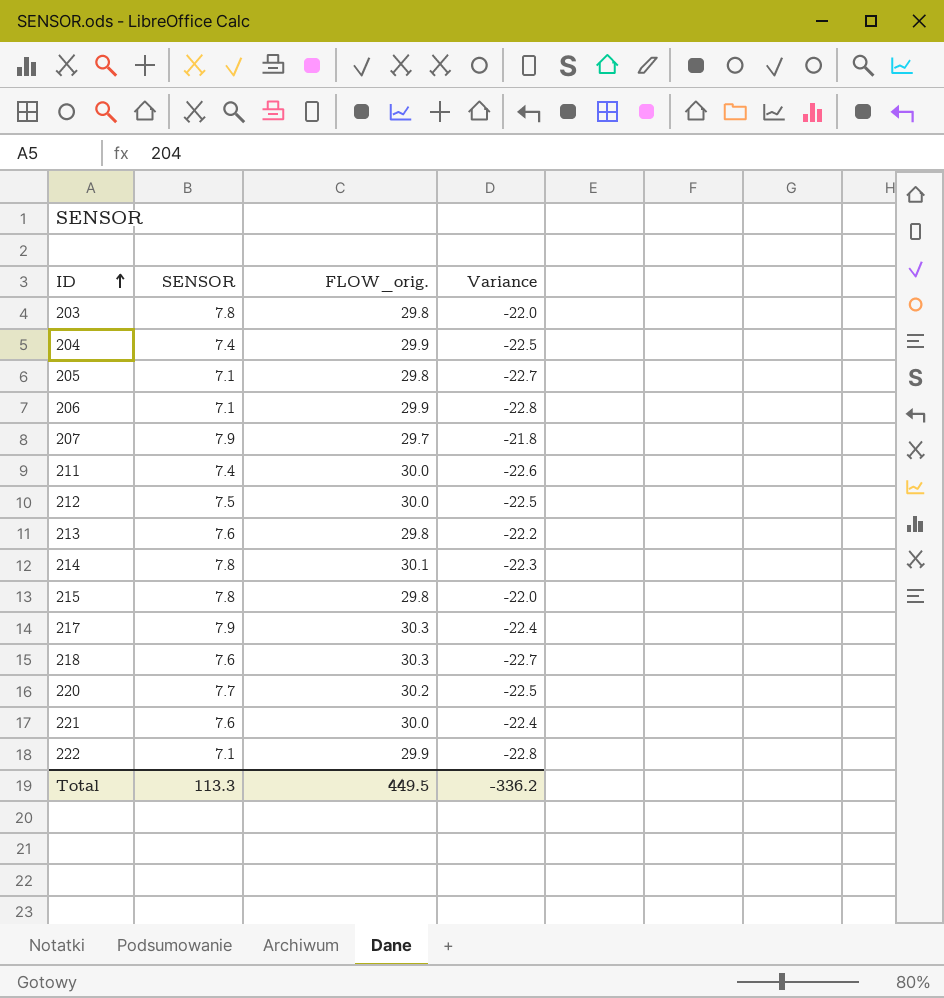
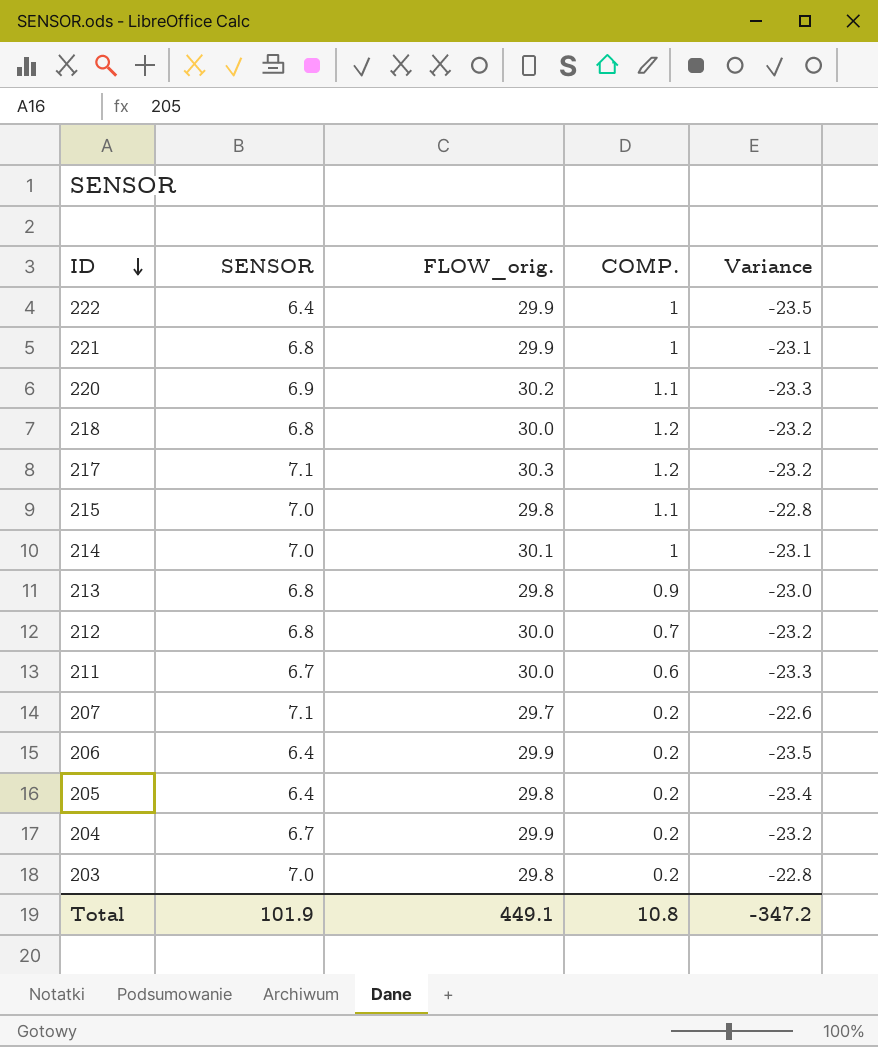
row order: ID ascending -> ID descending
column COMP. | position: none -> 4
222 | SENSOR: 7.1 -> 6.4
222 | Variance: -22.8 -> -23.5
221 | SENSOR: 7.6 -> 6.8
221 | FLOW_orig.: 30.0 -> 29.9
221 | Variance: -22.4 -> -23.1
220 | SENSOR: 7.7 -> 6.9
220 | Variance: -22.5 -> -23.3
218 | SENSOR: 7.6 -> 6.8
218 | FLOW_orig.: 30.3 -> 30.0
218 | Variance: -22.7 -> -23.2
217 | SENSOR: 7.9 -> 7.1
217 | Variance: -22.4 -> -23.2
215 | SENSOR: 7.8 -> 7.0
215 | Variance: -22.0 -> -22.8
214 | SENSOR: 7.8 -> 7.0
214 | Variance: -22.3 -> -23.1
213 | SENSOR: 7.6 -> 6.8
213 | Variance: -22.2 -> -23.0
212 | SENSOR: 7.5 -> 6.8
212 | Variance: -22.5 -> -23.2
211 | SENSOR: 7.4 -> 6.7
211 | Variance: -22.6 -> -23.3
207 | SENSOR: 7.9 -> 7.1
207 | Variance: -21.8 -> -22.6
206 | SENSOR: 7.1 -> 6.4
206 | Variance: -22.8 -> -23.5
205 | SENSOR: 7.1 -> 6.4
205 | Variance: -22.7 -> -23.4
204 | SENSOR: 7.4 -> 6.7
204 | Variance: -22.5 -> -23.2
203 | SENSOR: 7.8 -> 7.0
203 | Variance: -22.0 -> -22.8
Total | SENSOR: 113.3 -> 101.9
Total | FLOW_orig.: 449.5 -> 449.1
Total | Variance: -336.2 -> -347.2

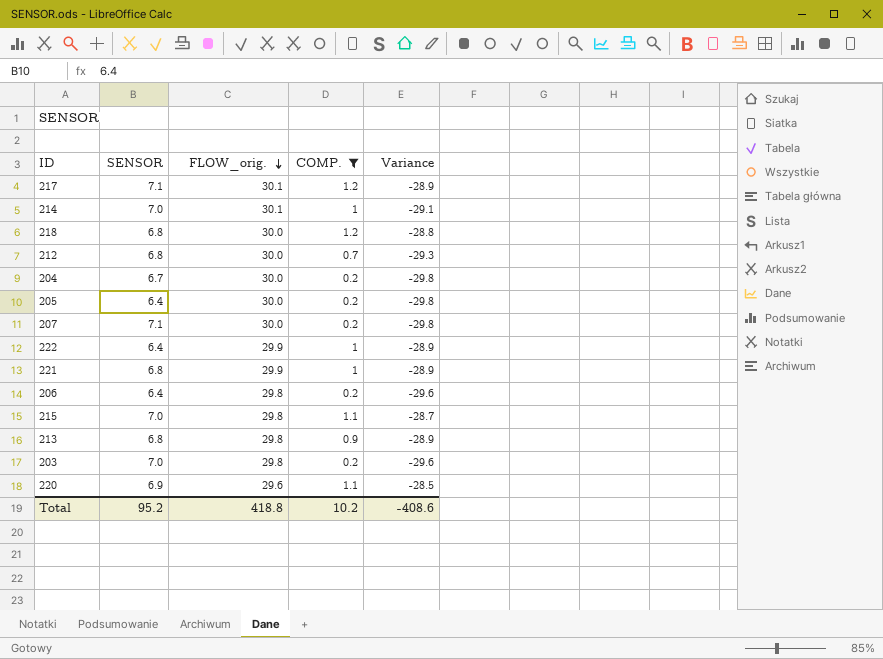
filter: none -> COMP. != 0.6
row order: ID descending -> FLOW_orig. descending
column Variance | formula: [SENSOR] - [FLOW_orig.] -> [COMP.] - [FLOW_orig.]
217 | FLOW_orig.: 30.3 -> 30.1
204 | FLOW_orig.: 29.9 -> 30.0
205 | FLOW_orig.: 29.8 -> 30.0
207 | FLOW_orig.: 29.7 -> 30.0
206 | FLOW_orig.: 29.9 -> 29.8
220 | FLOW_orig.: 30.2 -> 29.6
Total | SENSOR: 101.9 -> 95.2
Total | FLOW_orig.: 449.1 -> 418.8
Total | COMP.: 10.8 -> 10.2
Total | Variance: -347.2 -> -408.6

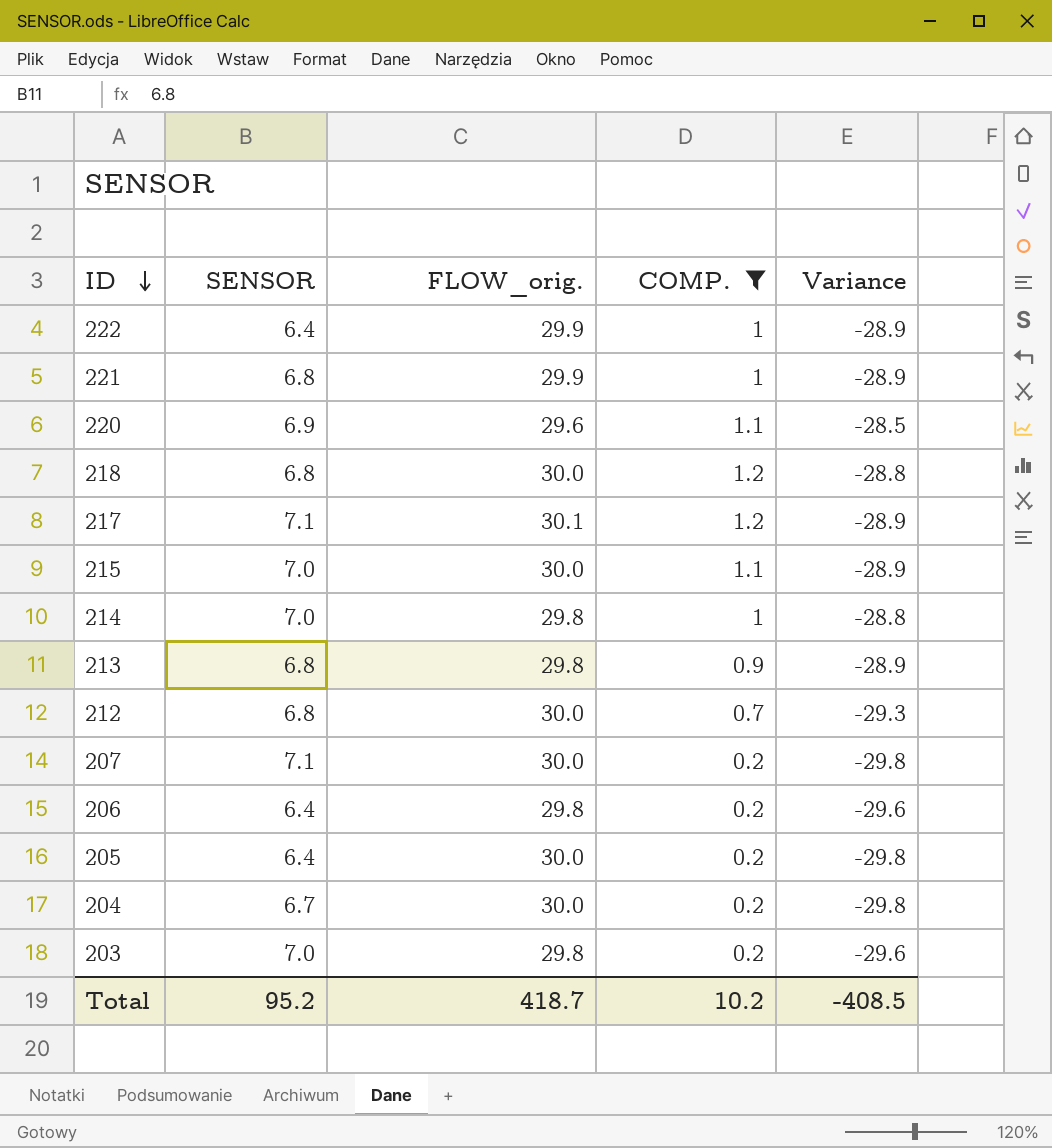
row order: FLOW_orig. descending -> ID descending
215 | FLOW_orig.: 29.8 -> 30.0
215 | Variance: -28.7 -> -28.9
214 | FLOW_orig.: 30.1 -> 29.8
214 | Variance: -29.1 -> -28.8
Total | FLOW_orig.: 418.8 -> 418.7
Total | Variance: -408.6 -> -408.5

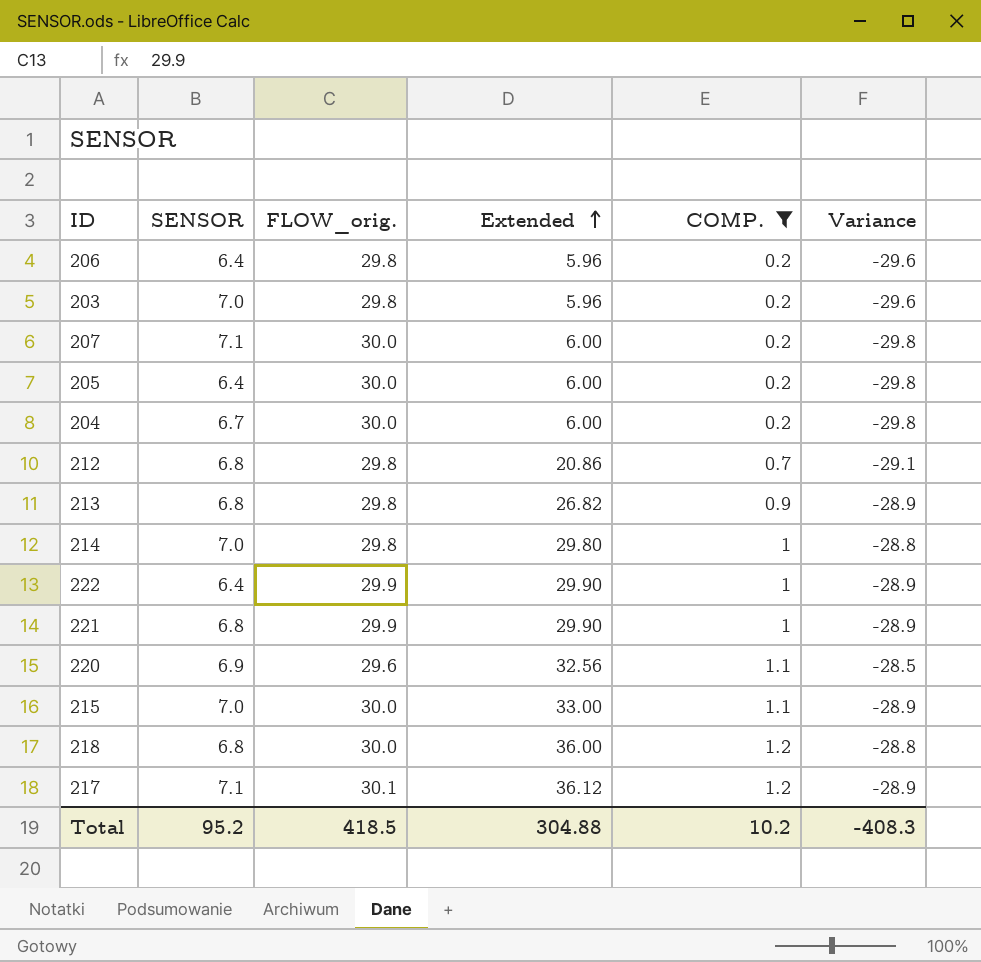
row order: ID descending -> Extended ascending
column Extended | formula: none -> [FLOW_orig.] * [COMP.]
212 | FLOW_orig.: 30.0 -> 29.8
212 | Variance: -29.3 -> -29.1
Total | FLOW_orig.: 418.7 -> 418.5
Total | Variance: -408.5 -> -408.3

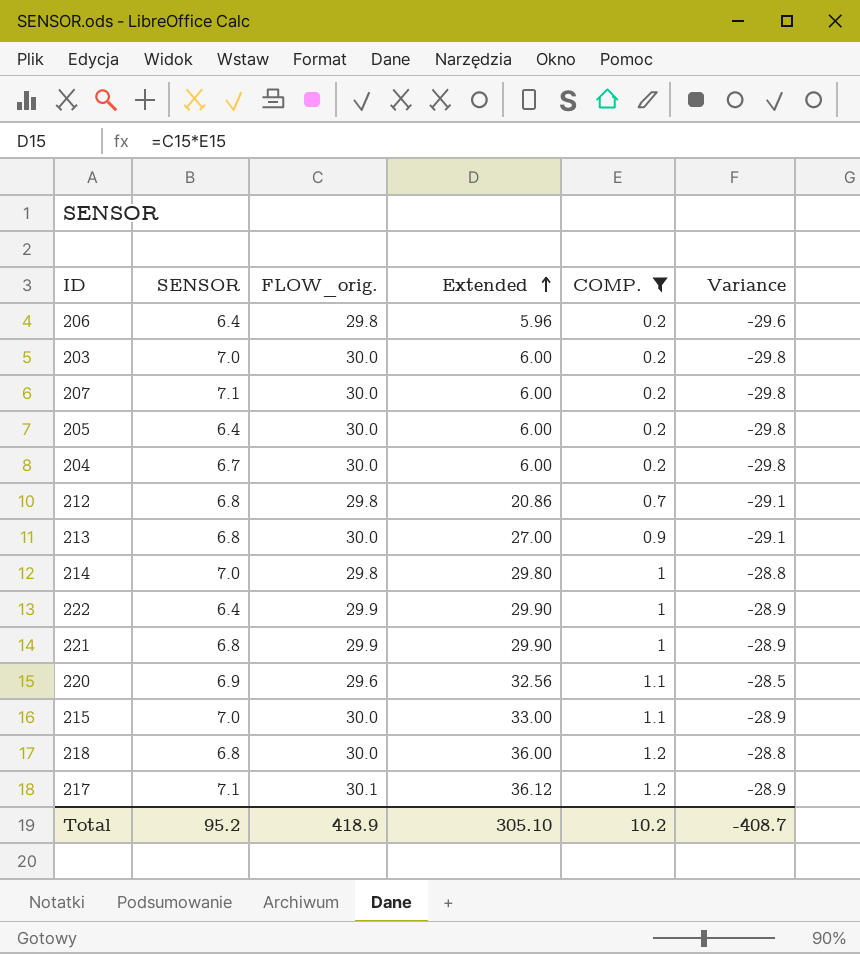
203 | FLOW_orig.: 29.8 -> 30.0
203 | Extended: 5.96 -> 6.00
203 | Variance: -29.6 -> -29.8
213 | FLOW_orig.: 29.8 -> 30.0
213 | Extended: 26.82 -> 27.00
213 | Variance: -28.9 -> -29.1
Total | FLOW_orig.: 418.5 -> 418.9
Total | Extended: 304.88 -> 305.10
Total | Variance: -408.3 -> -408.7

